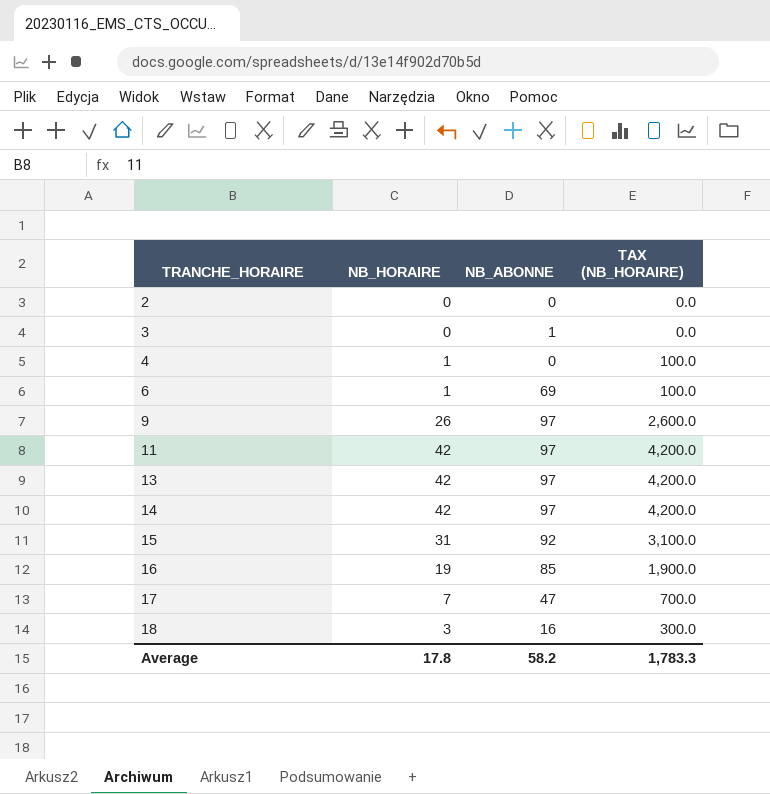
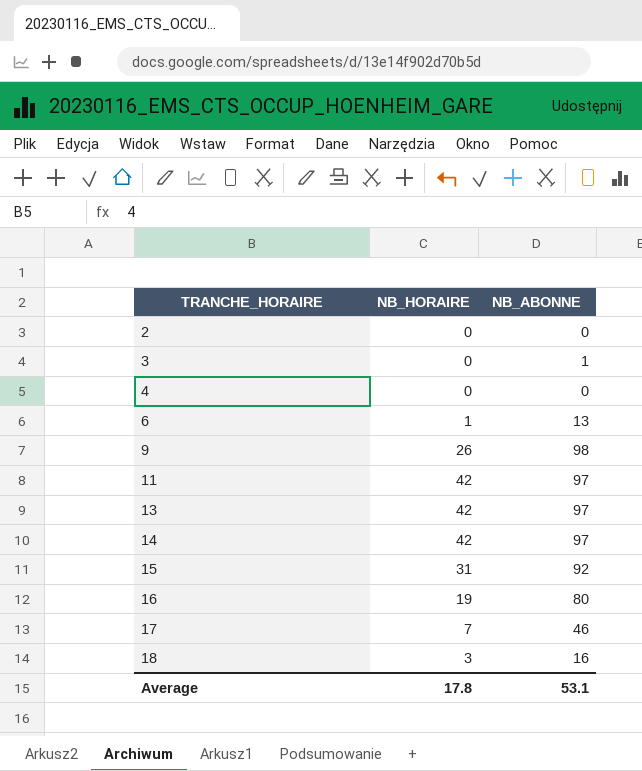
column TAX (NB_HORAIRE) | formula: [NB_HORAIRE] * 100 -> none
4 | NB_HORAIRE: 1 -> 0
6 | NB_ABONNE: 69 -> 13
9 | NB_ABONNE: 97 -> 98
16 | NB_ABONNE: 85 -> 80
17 | NB_ABONNE: 47 -> 46
Average | NB_ABONNE: 58.2 -> 53.1

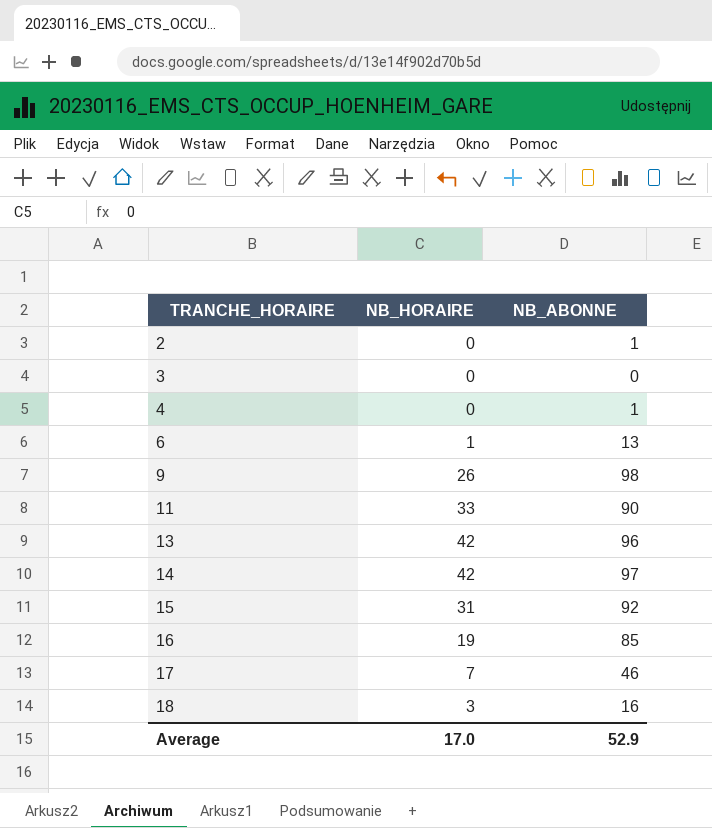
2 | NB_ABONNE: 0 -> 1
3 | NB_ABONNE: 1 -> 0
4 | NB_ABONNE: 0 -> 1
11 | NB_HORAIRE: 42 -> 33
11 | NB_ABONNE: 97 -> 90
13 | NB_ABONNE: 97 -> 96
16 | NB_ABONNE: 80 -> 85
Average | NB_HORAIRE: 17.8 -> 17.0
Average | NB_ABONNE: 53.1 -> 52.9

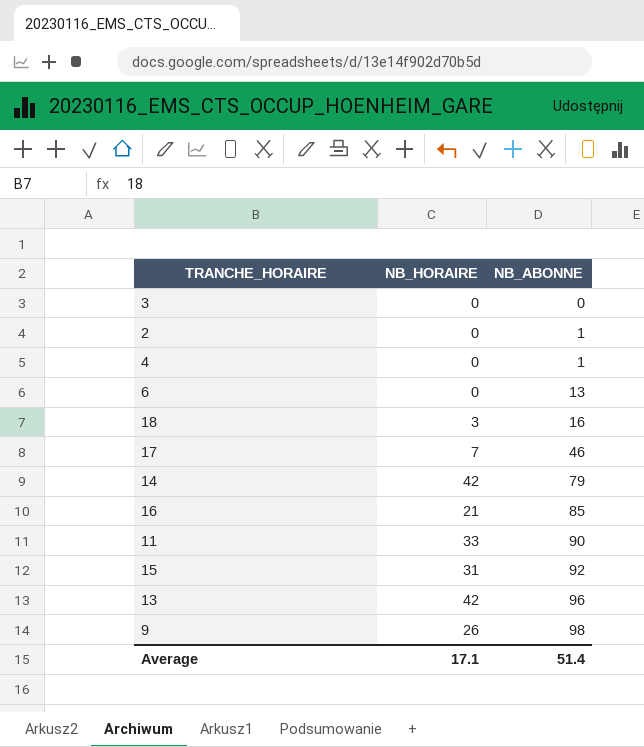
row order: TRANCHE_HORAIRE ascending -> NB_ABONNE ascending
6 | NB_HORAIRE: 1 -> 0
14 | NB_ABONNE: 97 -> 79
16 | NB_HORAIRE: 19 -> 21
Average | NB_HORAIRE: 17.0 -> 17.1
Average | NB_ABONNE: 52.9 -> 51.4

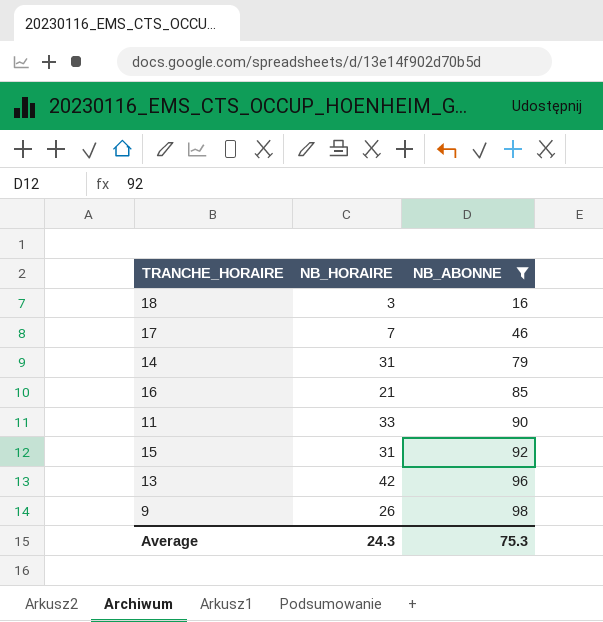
filter: none -> NB_ABONNE >= 16
14 | NB_HORAIRE: 42 -> 31
Average | NB_HORAIRE: 17.1 -> 24.3
Average | NB_ABONNE: 51.4 -> 75.3

